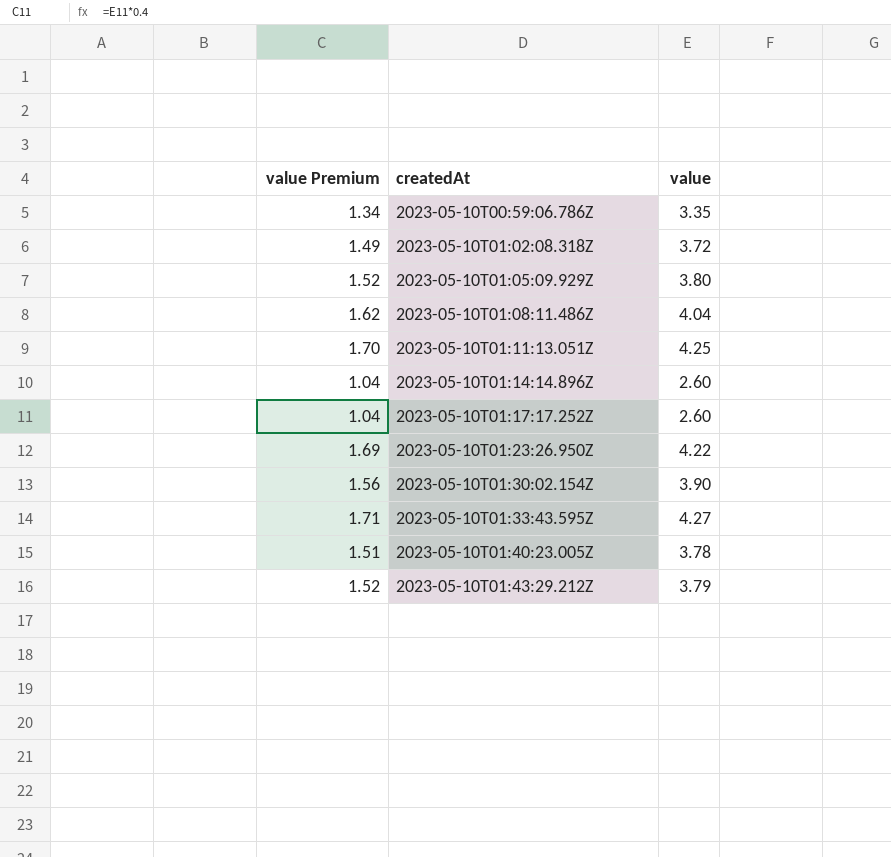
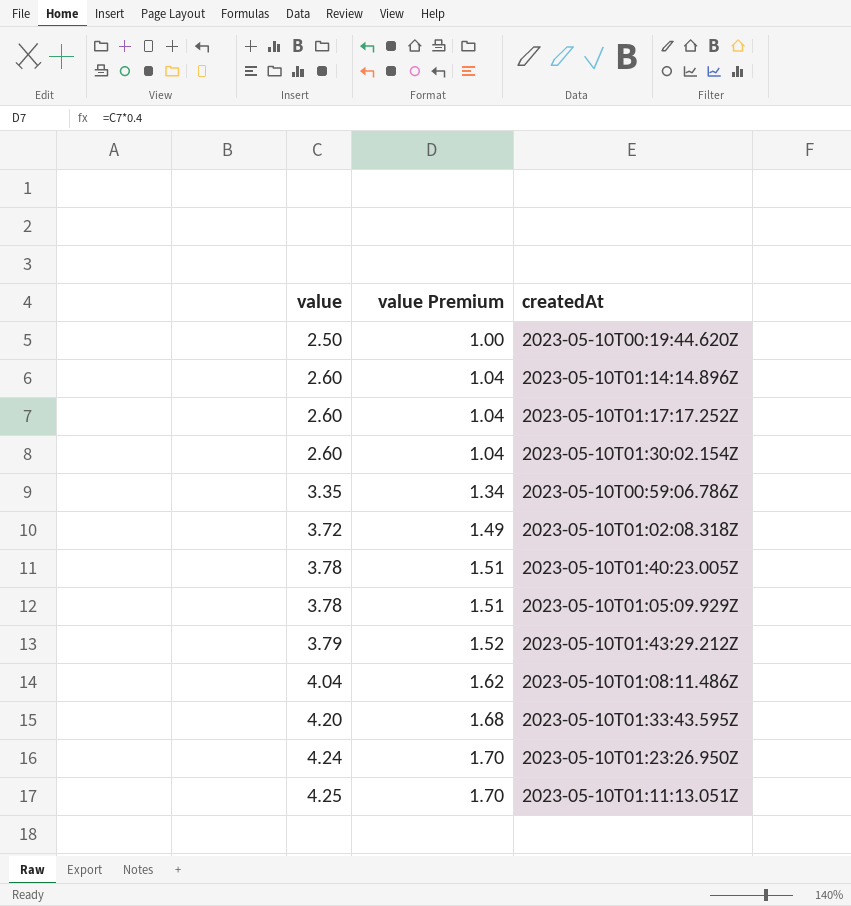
row order: createdAt ascending -> value ascending
column value | position: 3 -> 1
row 2023-05-10T00:19:44.620Z: none -> 2.50 | 1.00
2023-05-10T01:30:02.154Z | value: 3.90 -> 2.60
2023-05-10T01:30:02.154Z | value Premium: 1.56 -> 1.04
2023-05-10T01:05:09.929Z | value: 3.80 -> 3.78
2023-05-10T01:05:09.929Z | value Premium: 1.52 -> 1.51
2023-05-10T01:33:43.595Z | value: 4.27 -> 4.20
2023-05-10T01:33:43.595Z | value Premium: 1.71 -> 1.68
2023-05-10T01:23:26.950Z | value: 4.22 -> 4.24
2023-05-10T01:23:26.950Z | value Premium: 1.69 -> 1.70

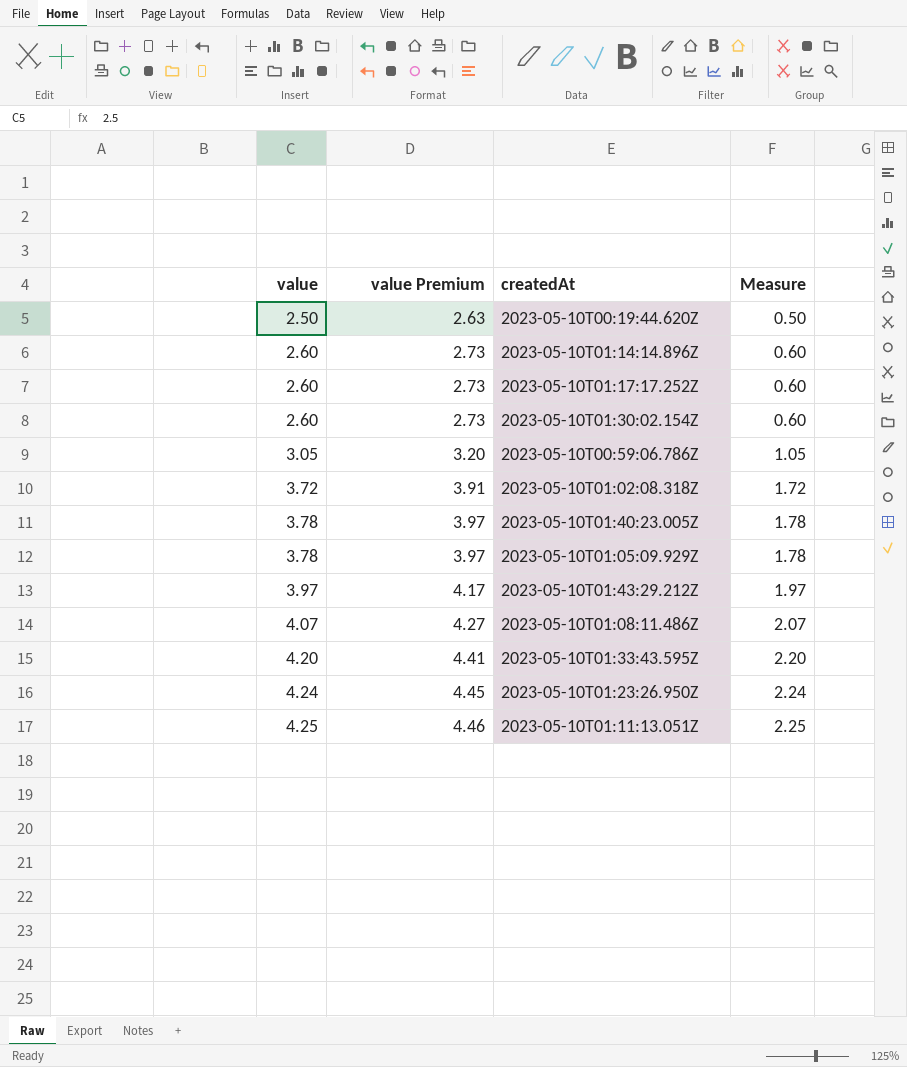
column value Premium | formula: [value] * 0.4 -> [value] * 1.05
column Measure | formula: none -> [value] - 2
2023-05-10T00:59:06.786Z | value: 3.35 -> 3.05
2023-05-10T01:43:29.212Z | value: 3.79 -> 3.97
2023-05-10T01:08:11.486Z | value: 4.04 -> 4.07

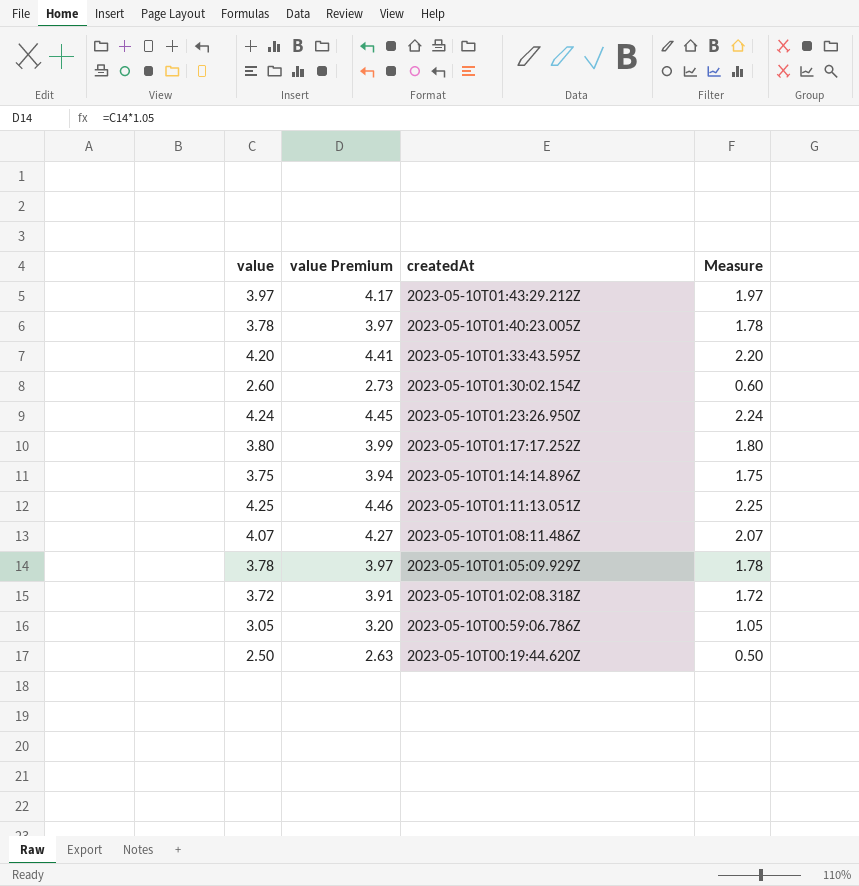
row order: value ascending -> createdAt descending
2023-05-10T01:17:17.252Z | value: 2.60 -> 3.80
2023-05-10T01:17:17.252Z | value Premium: 2.73 -> 3.99
2023-05-10T01:17:17.252Z | Measure: 0.60 -> 1.80
2023-05-10T01:14:14.896Z | value: 2.60 -> 3.75
2023-05-10T01:14:14.896Z | value Premium: 2.73 -> 3.94
2023-05-10T01:14:14.896Z | Measure: 0.60 -> 1.75

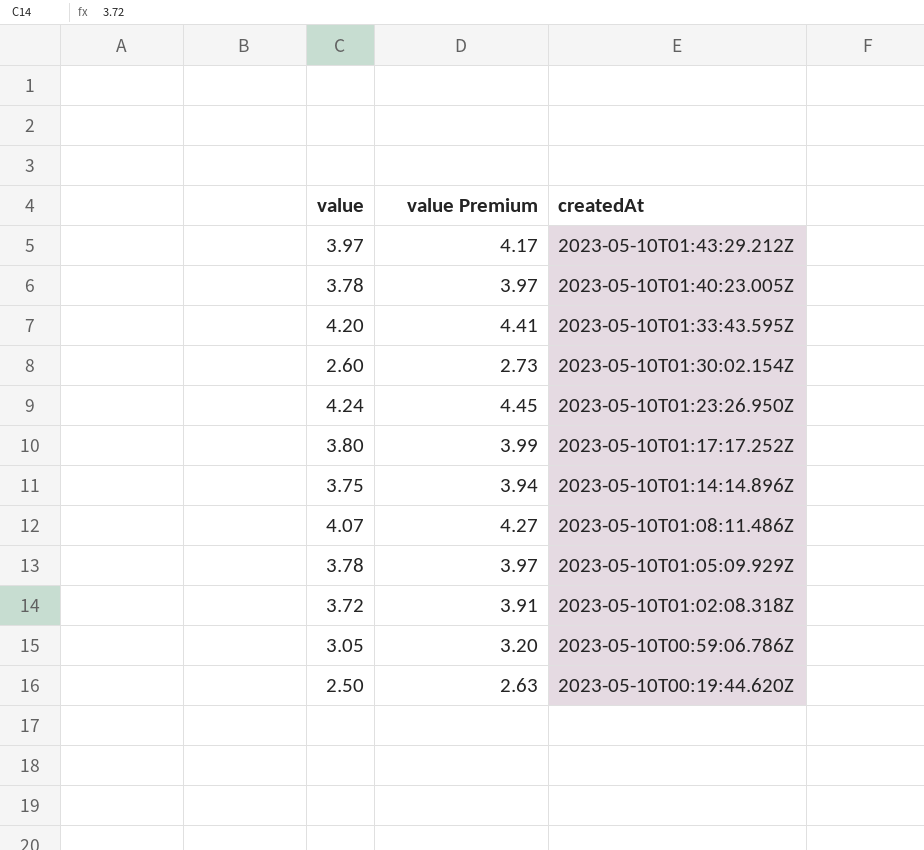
column Measure | formula: [value] - 2 -> none
row 2023-05-10T01:11:13.051Z: 4.25 | 4.46 | 2.25 -> none

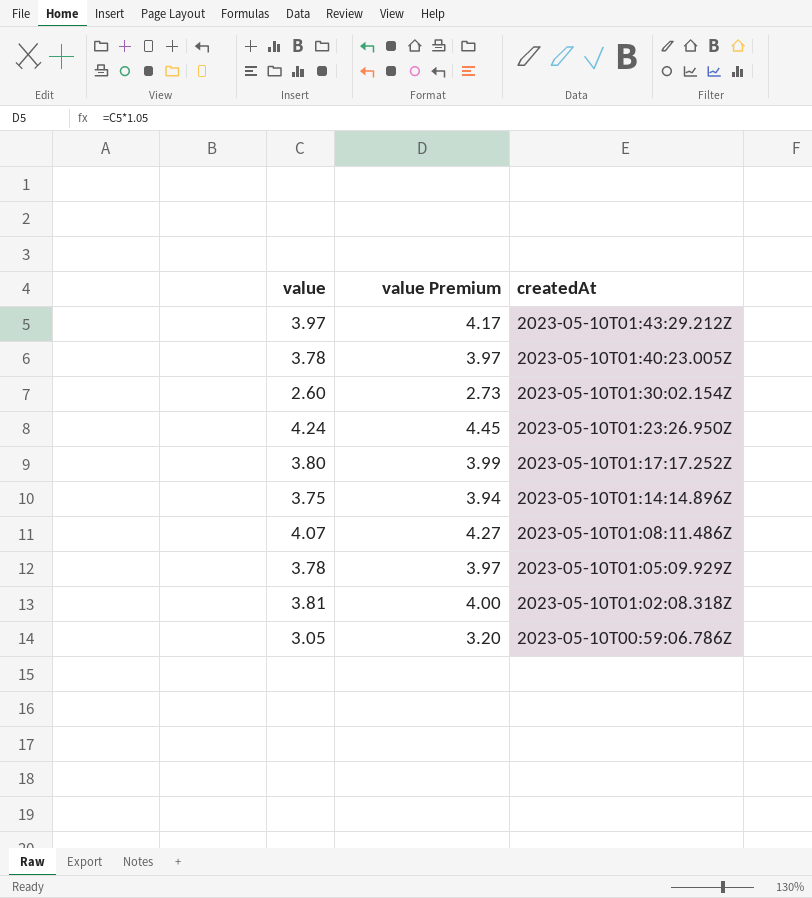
row 2023-05-10T01:33:43.595Z: 4.20 | 4.41 -> none
row 2023-05-10T00:19:44.620Z: 2.50 | 2.63 -> none
2023-05-10T01:02:08.318Z | value: 3.72 -> 3.81
2023-05-10T01:02:08.318Z | value Premium: 3.91 -> 4.00

